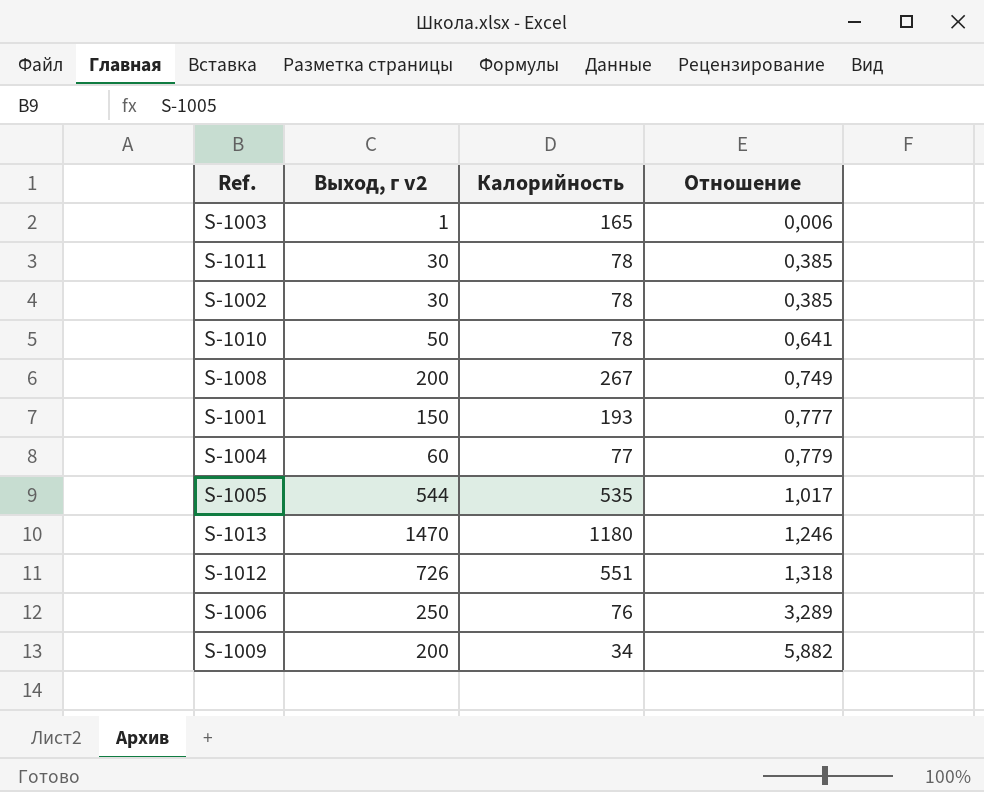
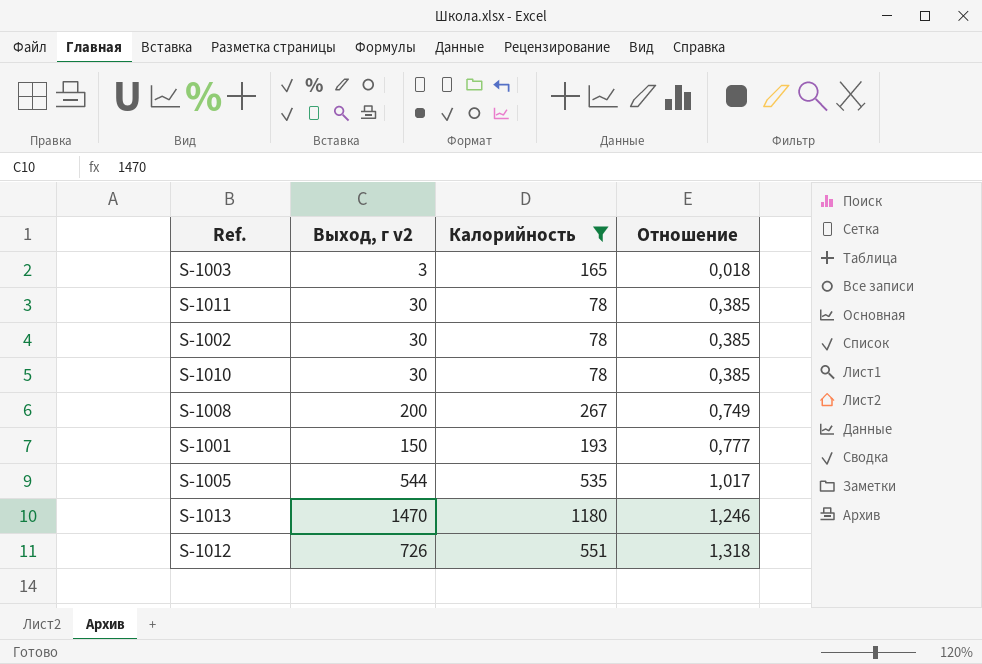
filter: none -> Калорийность >= 78
S-1003 | Выход, г v2: 1 -> 3
S-1003 | Отношение: 0,006 -> 0,018
S-1010 | Выход, г v2: 50 -> 30
S-1010 | Отношение: 0,641 -> 0,385

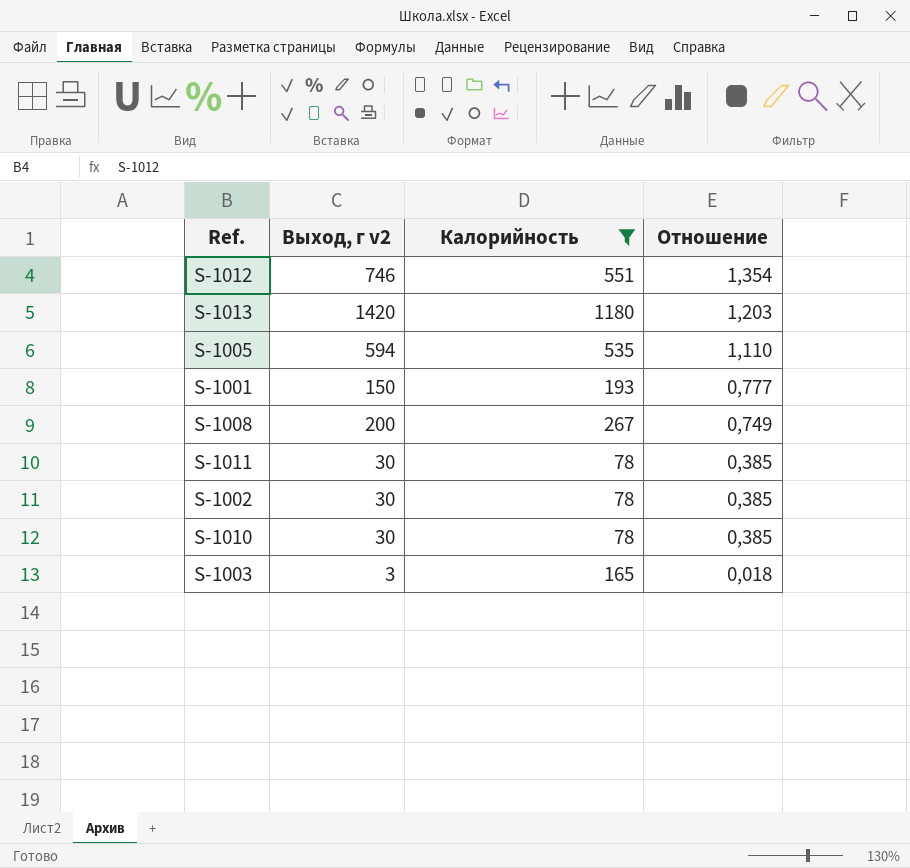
row order: Отношение ascending -> Отношение descending
S-1012 | Выход, г v2: 726 -> 746
S-1012 | Отношение: 1,318 -> 1,354
S-1013 | Выход, г v2: 1470 -> 1420
S-1013 | Отношение: 1,246 -> 1,203
S-1005 | Выход, г v2: 544 -> 594
S-1005 | Отношение: 1,017 -> 1,110

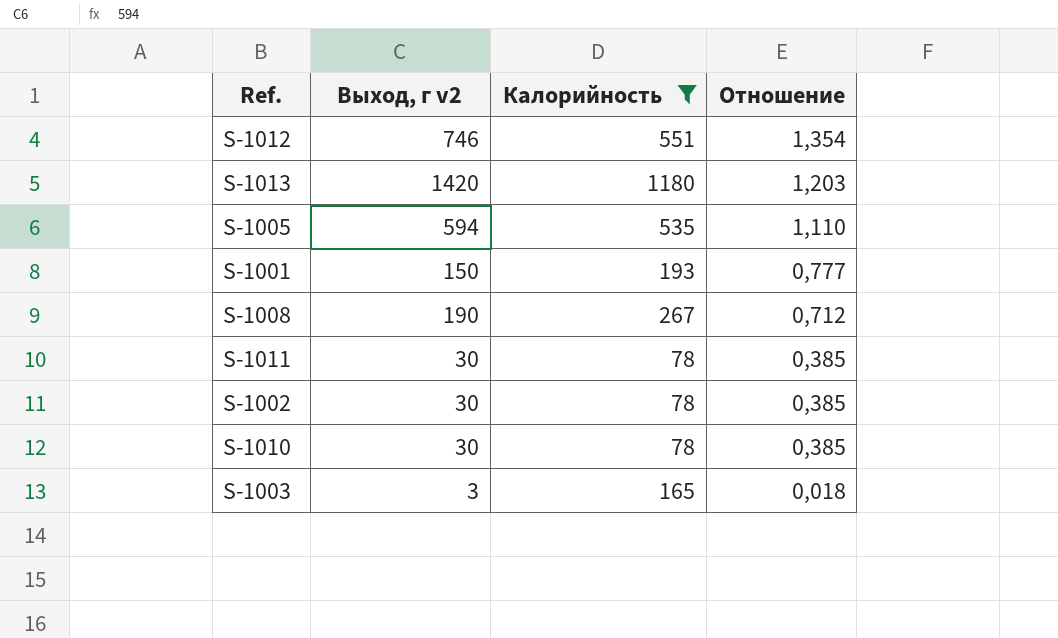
S-1008 | Выход, г v2: 200 -> 190
S-1008 | Отношение: 0,749 -> 0,712

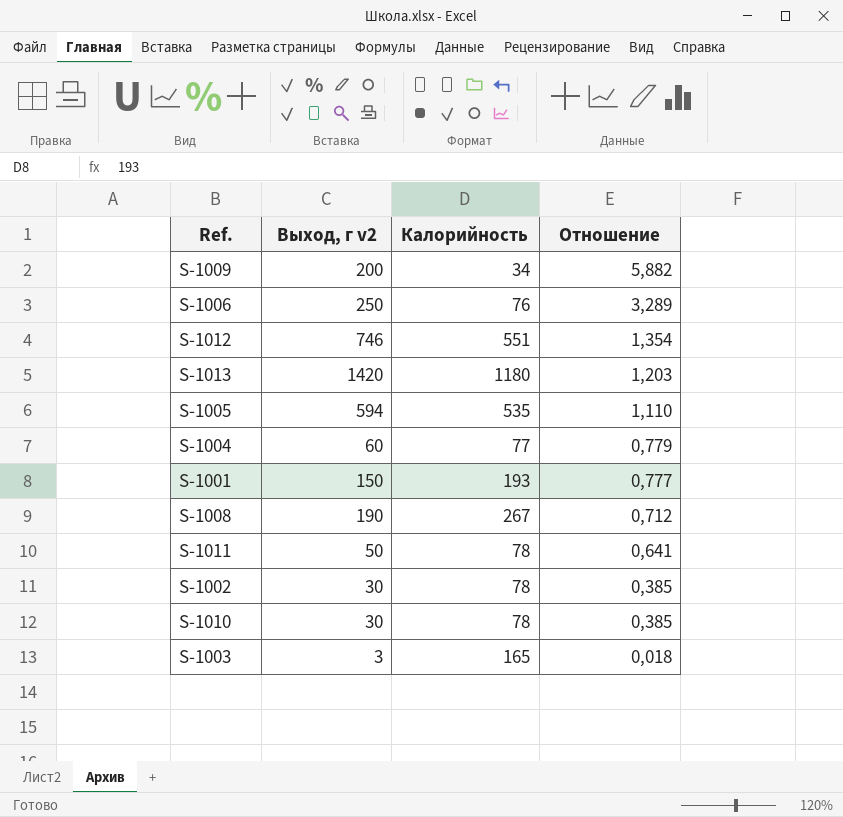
filter: Калорийность >= 78 -> none
S-1011 | Выход, г v2: 30 -> 50
S-1011 | Отношение: 0,385 -> 0,641

